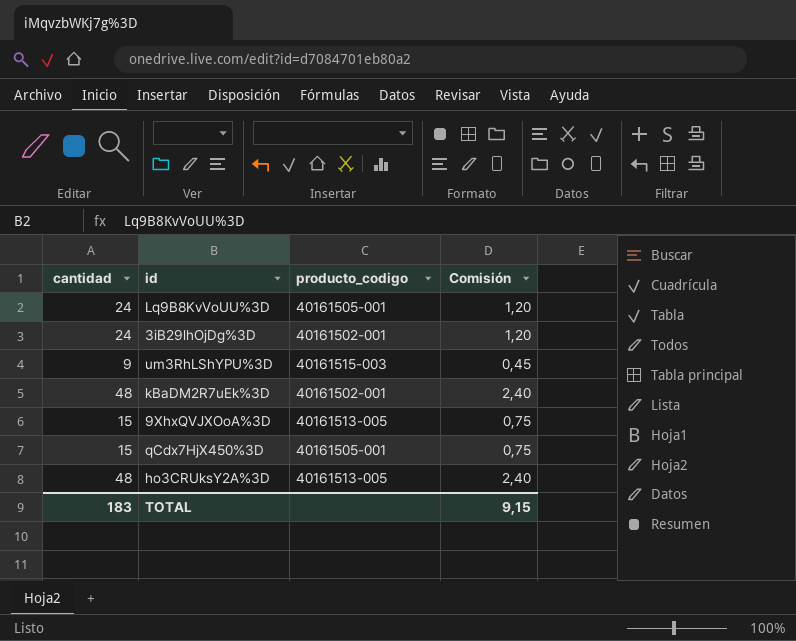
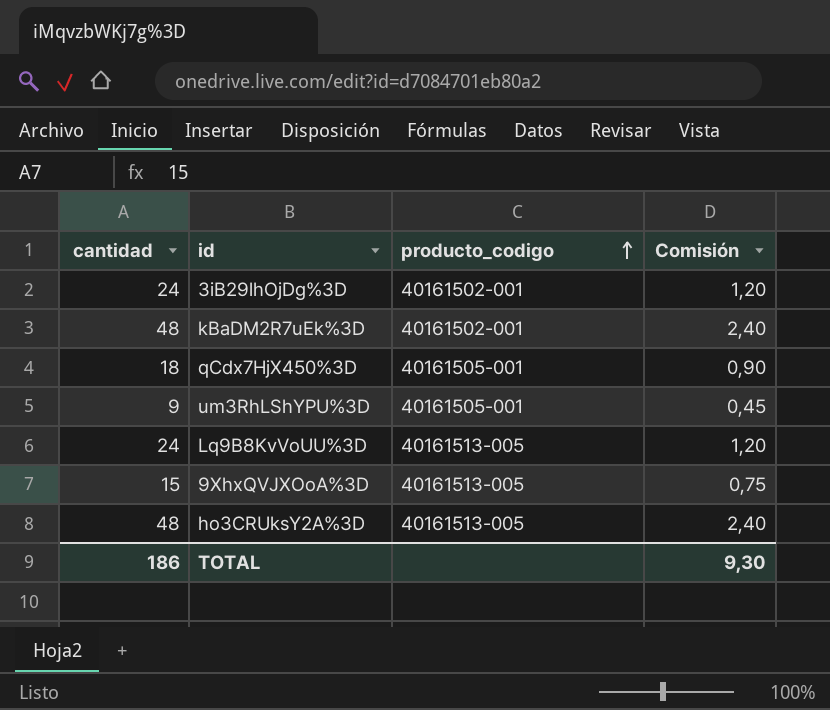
row order: none -> producto_codigo ascending
qCdx7HjX450%3D | cantidad: 15 -> 18
qCdx7HjX450%3D | Comisión: 0,75 -> 0,90
um3RhLShYPU%3D | producto_codigo: 40161515-003 -> 40161505-001
Lq9B8KvVoUU%3D | producto_codigo: 40161505-001 -> 40161513-005
TOTAL | cantidad: 183 -> 186
TOTAL | Comisión: 9,15 -> 9,30

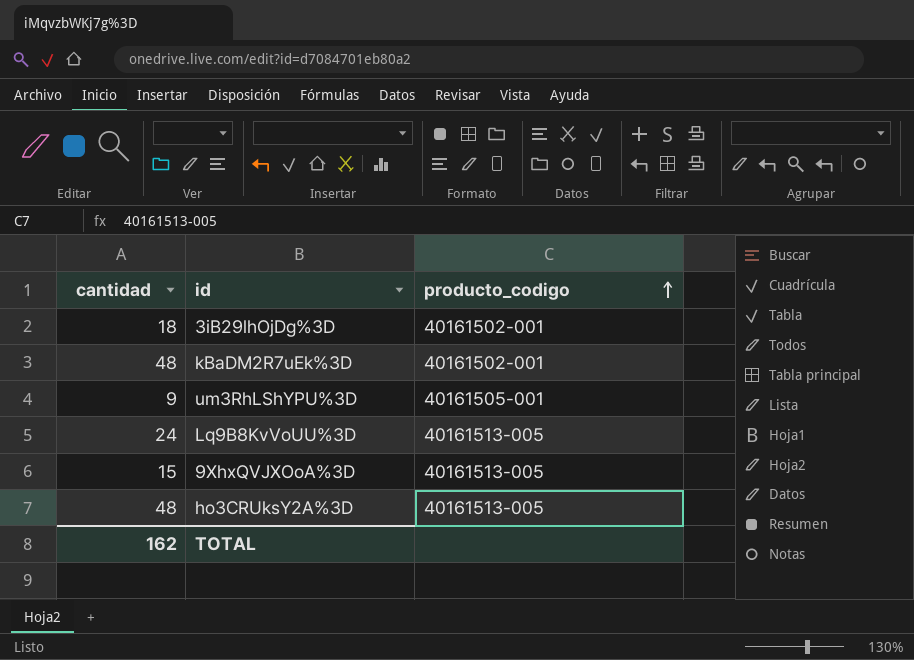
column Comisión | formula: [cantidad] * 0,05 -> none
row qCdx7HjX450%3D: 18 | 40161505-001 | 0,90 -> none
3iB29lhOjDg%3D | cantidad: 24 -> 18
TOTAL | cantidad: 186 -> 162

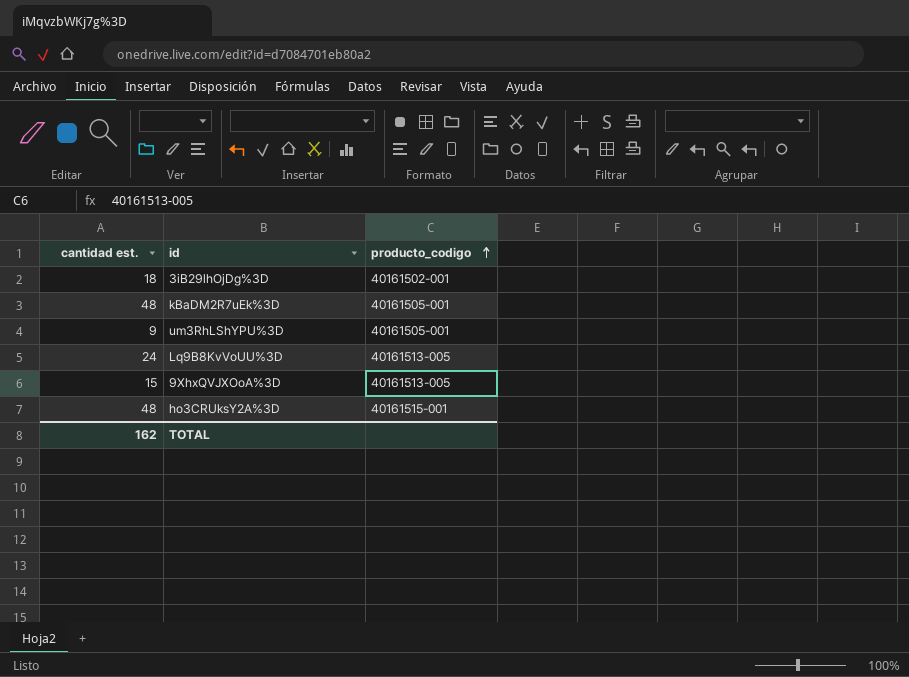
column name: cantidad -> cantidad est.
kBaDM2R7uEk%3D | producto_codigo: 40161502-001 -> 40161505-001
ho3CRUksY2A%3D | producto_codigo: 40161513-005 -> 40161515-001

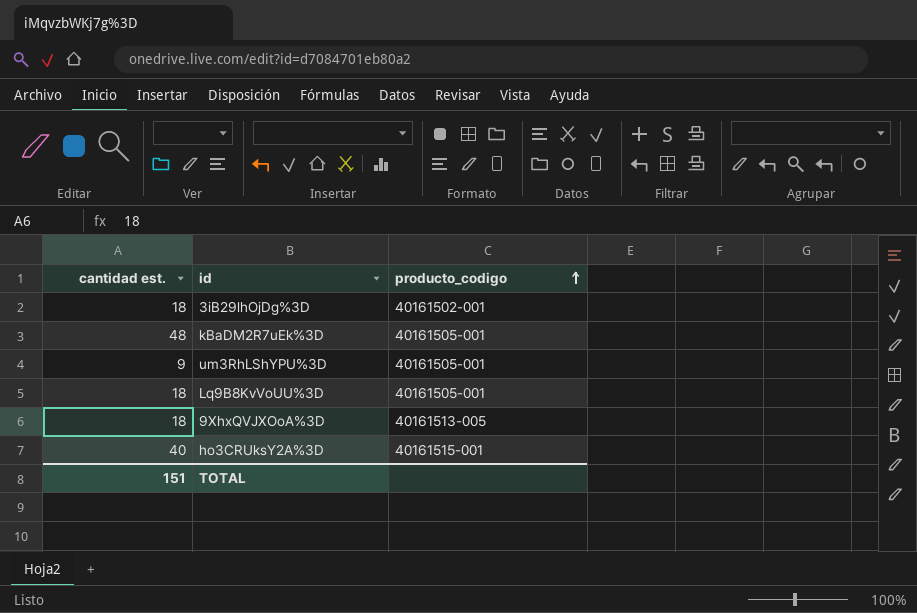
Lq9B8KvVoUU%3D | cantidad est.: 24 -> 18
Lq9B8KvVoUU%3D | producto_codigo: 40161513-005 -> 40161505-001
9XhxQVJXOoA%3D | cantidad est.: 15 -> 18
ho3CRUksY2A%3D | cantidad est.: 48 -> 40
TOTAL | cantidad est.: 162 -> 151

